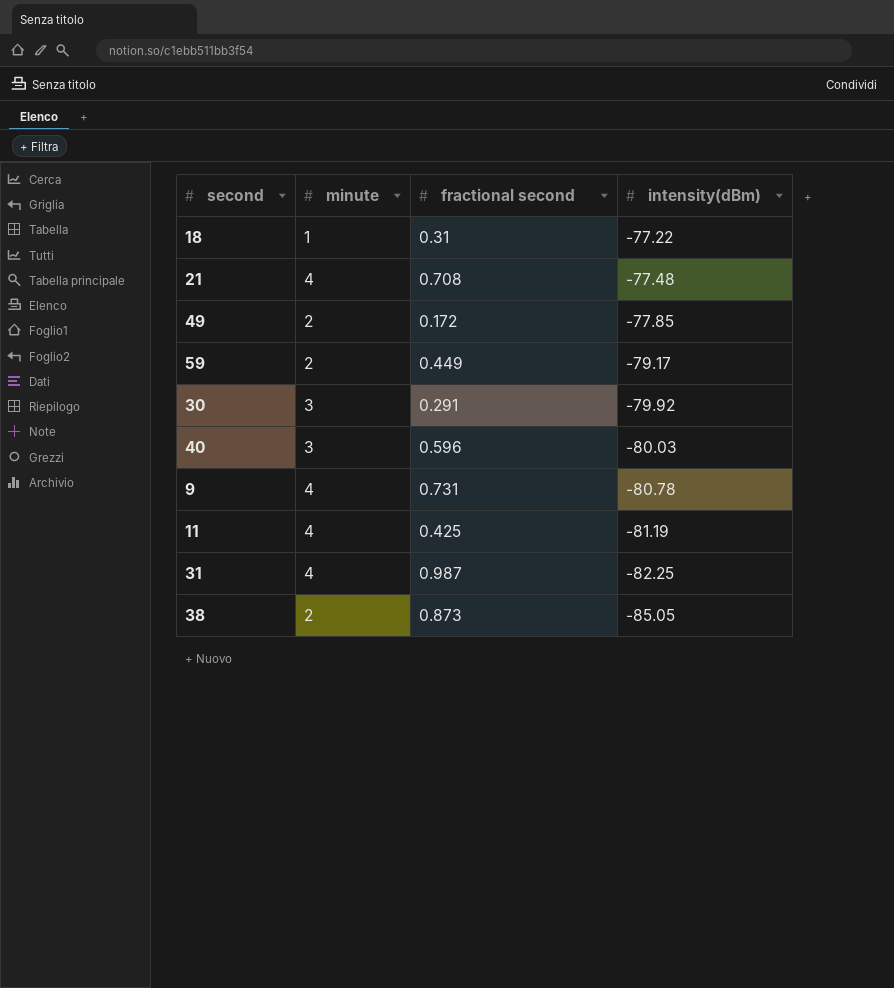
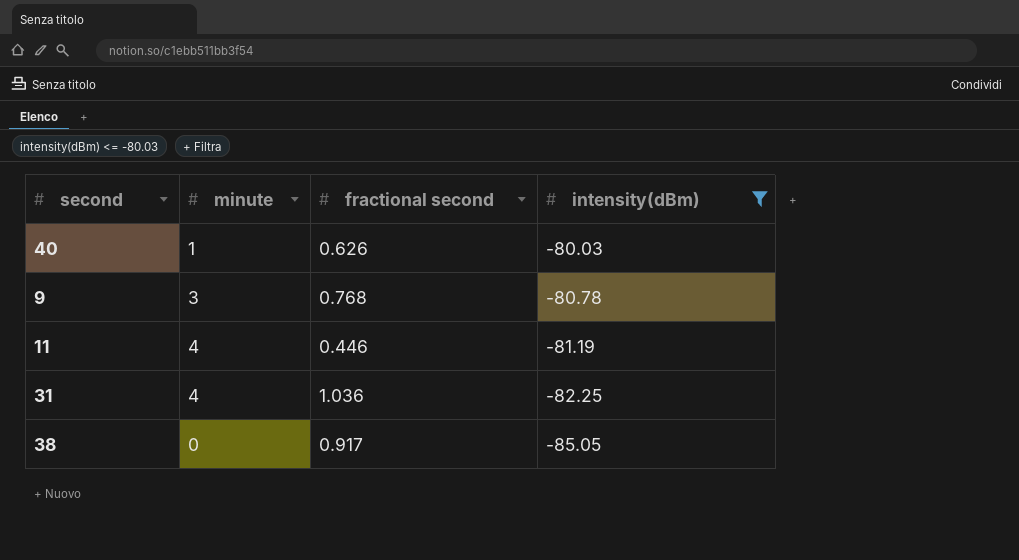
filter: none -> intensity(dBm) <= -80.03
40 | minute: 3 -> 1
40 | fractional second: 0.596 -> 0.626
9 | minute: 4 -> 3
9 | fractional second: 0.731 -> 0.768
11 | fractional second: 0.425 -> 0.446
31 | fractional second: 0.987 -> 1.036
38 | minute: 2 -> 0
38 | fractional second: 0.873 -> 0.917

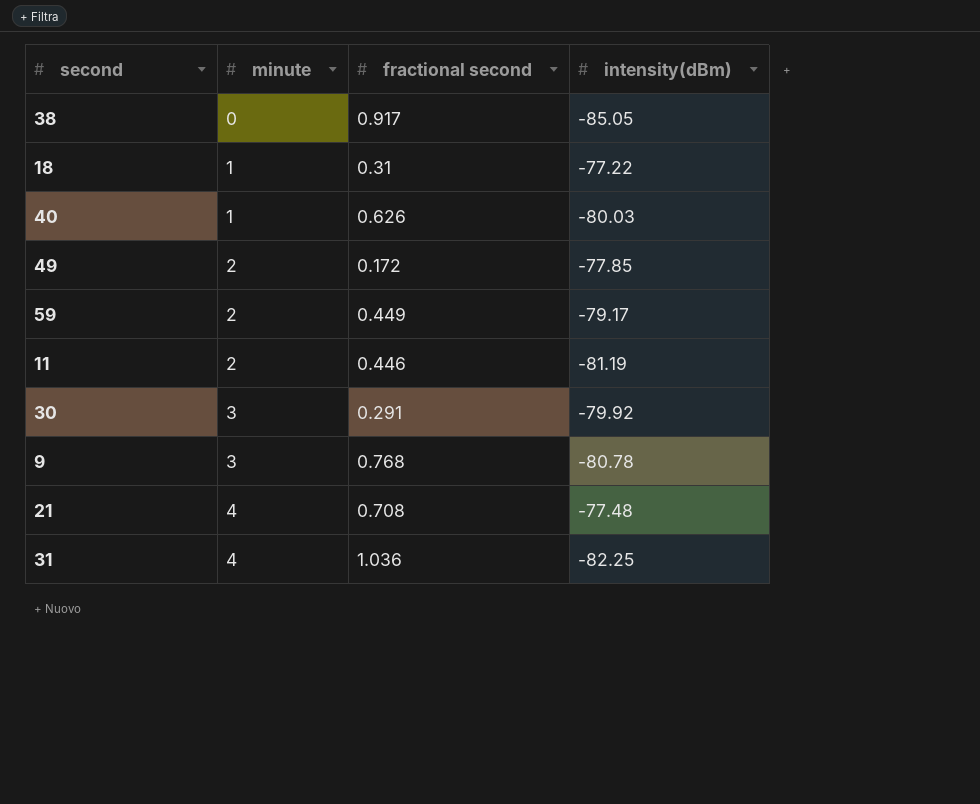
filter: intensity(dBm) <= -80.03 -> none
row order: intensity(dBm) descending -> minute ascending
11 | minute: 4 -> 2

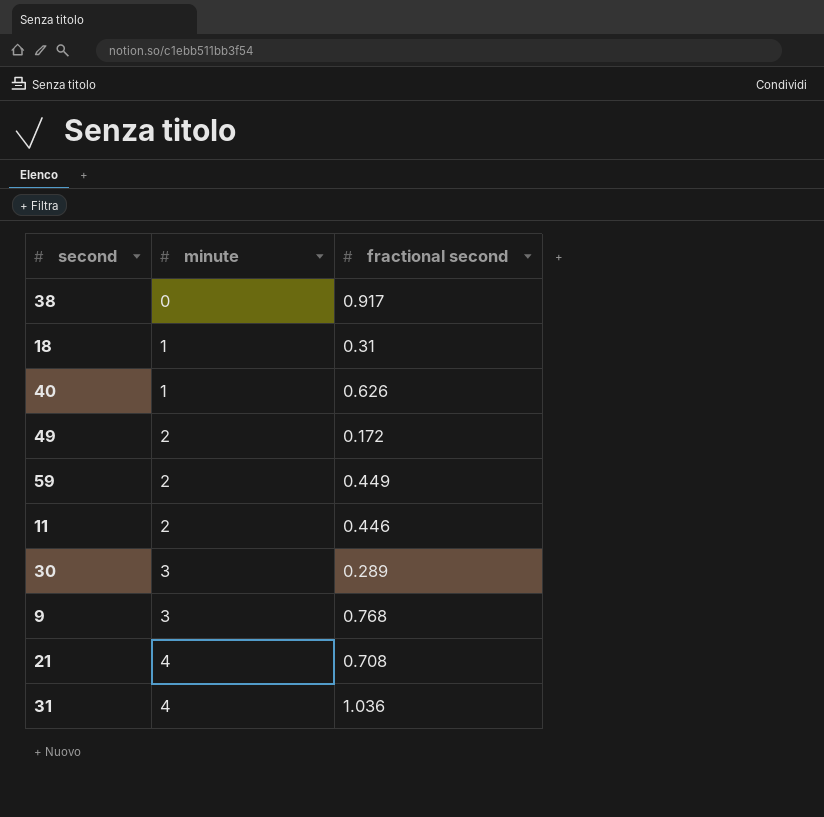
column intensity(dBm) | position: 4 -> none
30 | fractional second: 0.291 -> 0.289

